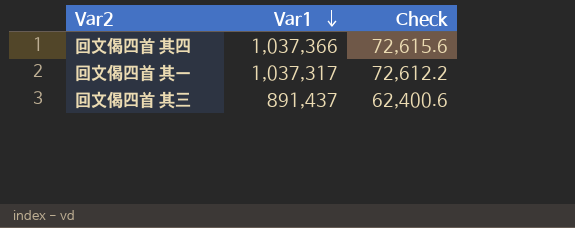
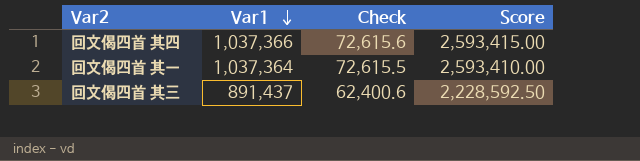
column Score | formula: none -> [Var1] * 2.5
回文偈四首 其一 | Var1: 1,037,317 -> 1,037,364
回文偈四首 其一 | Check: 72,612.2 -> 72,615.5

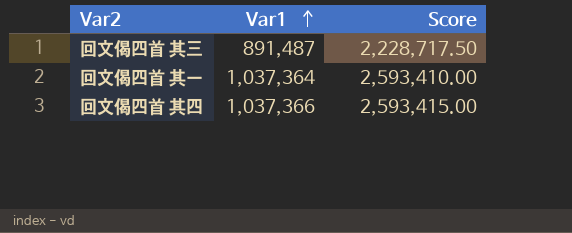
row order: Var1 descending -> Var1 ascending
column Check | formula: [Var1] * 0.07 -> none
回文偈四首 其三 | Var1: 891,437 -> 891,487
回文偈四首 其三 | Score: 2,228,592.50 -> 2,228,717.50

